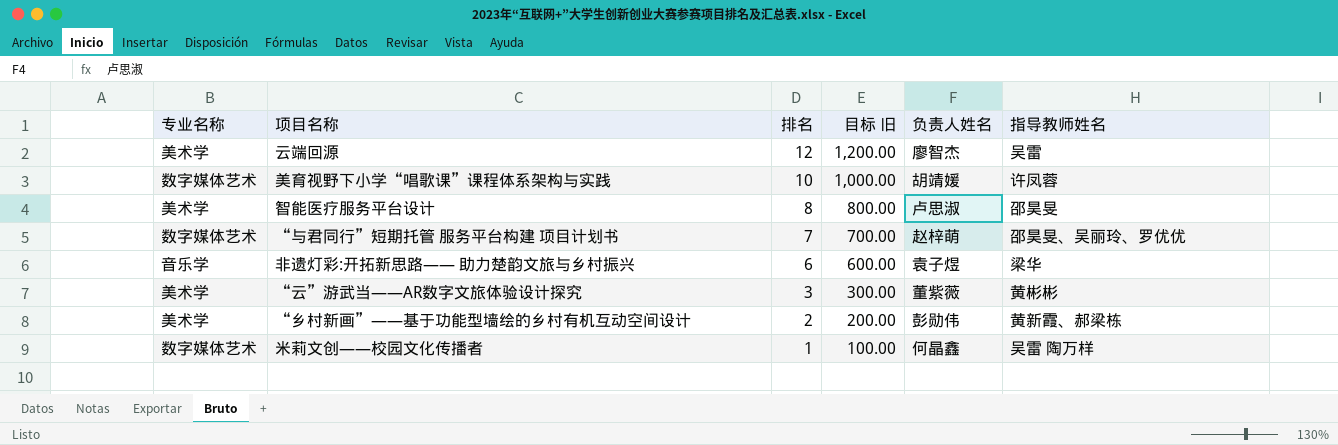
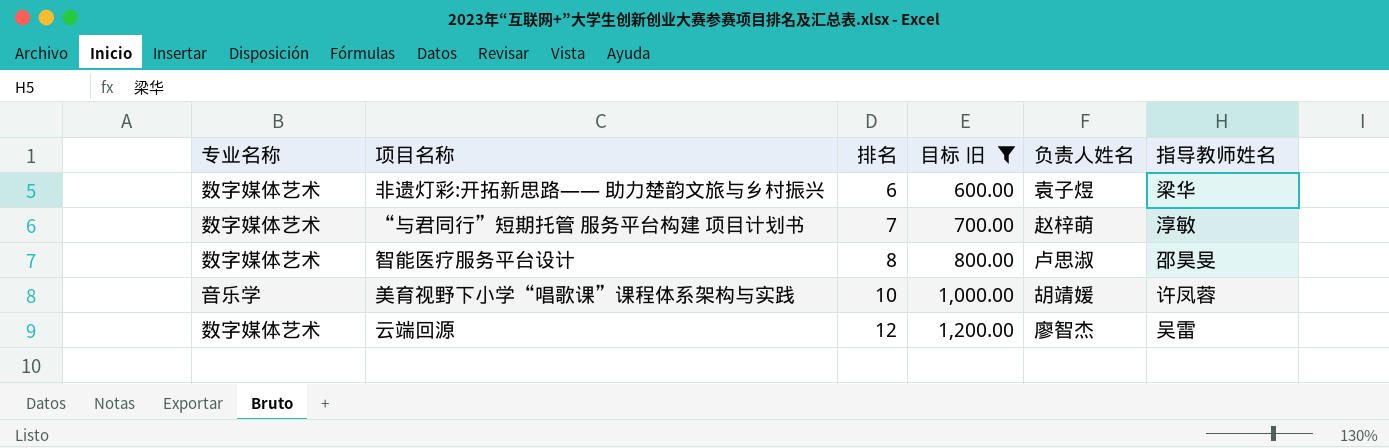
filter: none -> 目标 旧 >= 600.00
row order: 排名 descending -> 排名 ascending
非遗灯彩:开拓新思路—— 助力楚韵文旅与乡村振兴 | 专业名称: 音乐学 -> 数字媒体艺术
“与君同行”短期托管 服务平台构建 项目计划书 | 指导教师姓名: 邵昊旻、吴丽玲、罗优优 -> 淳敏
智能医疗服务平台设计 | 专业名称: 美术学 -> 数字媒体艺术
美育视野下小学“唱歌课”课程体系架构与实践 | 专业名称: 数字媒体艺术 -> 音乐学
云端回源 | 专业名称: 美术学 -> 数字媒体艺术

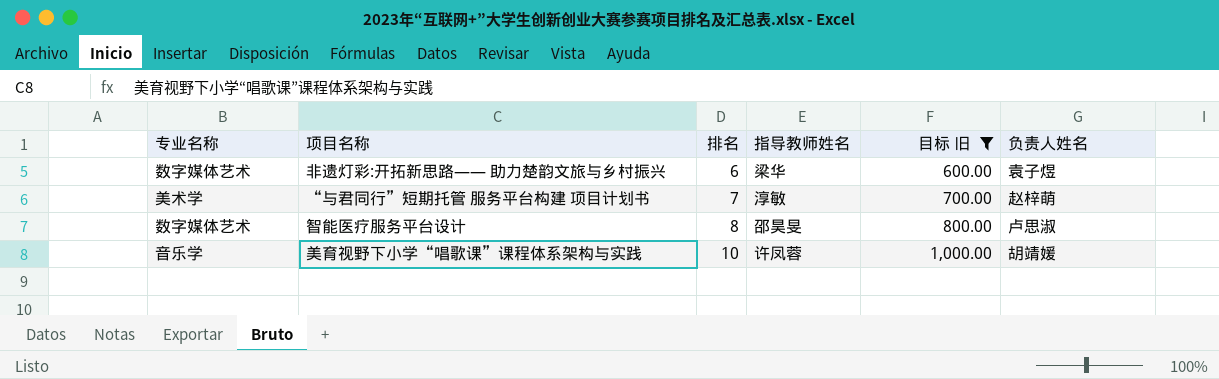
column 指导教师姓名 | position: 6 -> 4
row 云端回源: 数字媒体艺术 | 12 | 1,200.00 | 廖智杰 | 吴雷 -> none
“与君同行”短期托管 服务平台构建 项目计划书 | 专业名称: 数字媒体艺术 -> 美术学

